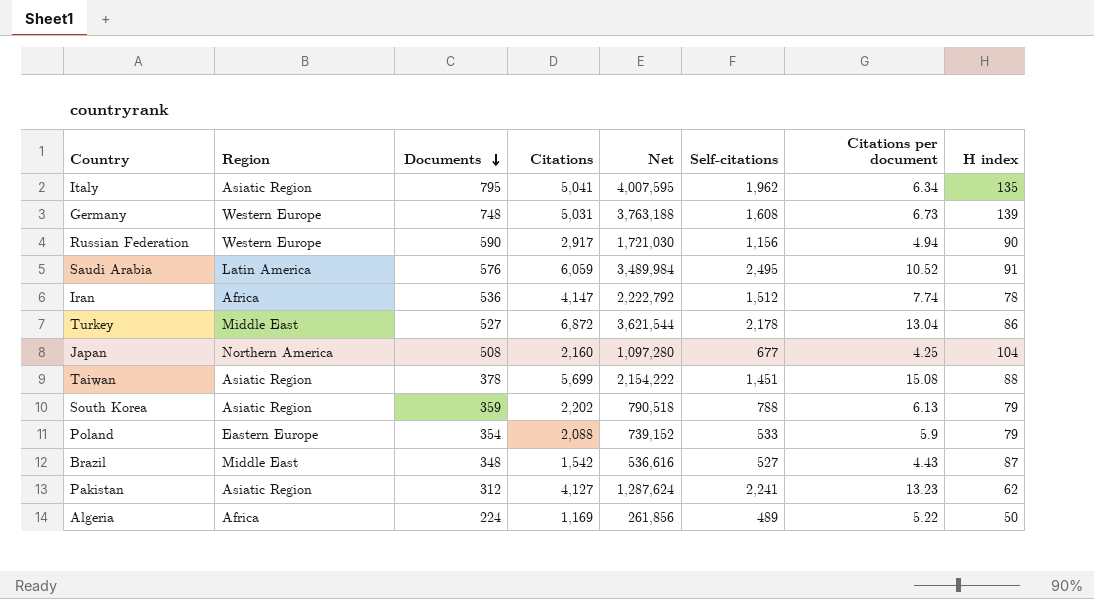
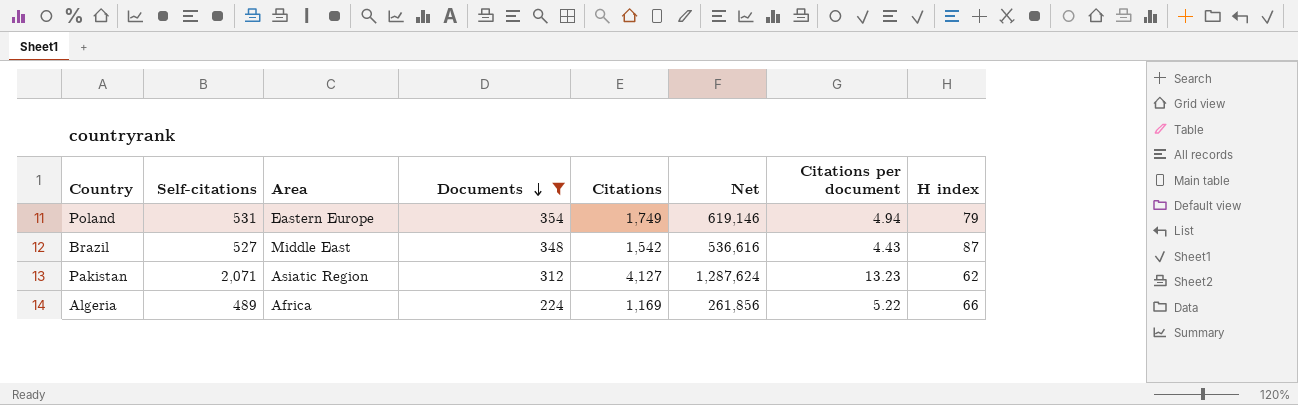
filter: none -> Documents <= 354
column Self-citations | position: 6 -> 2
column name: Region -> Area
Poland | Self-citations: 533 -> 531
Poland | Citations: 2,088 -> 1,749
Poland | Net: 739,152 -> 619,146
Poland | Citations per document: 5.9 -> 4.94
Pakistan | Self-citations: 2,241 -> 2,071
Algeria | H index: 50 -> 66

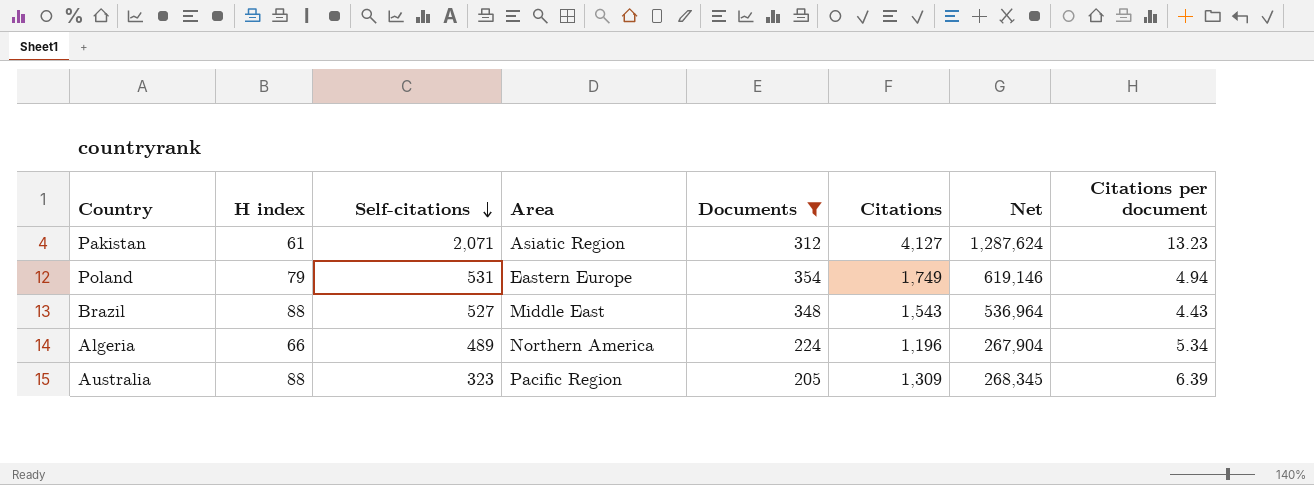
row order: Documents descending -> Self-citations descending
column H index | position: 8 -> 2
Pakistan | H index: 62 -> 61
Brazil | H index: 87 -> 88
Brazil | Citations: 1,542 -> 1,543
Brazil | Net: 536,616 -> 536,964
Algeria | Area: Africa -> Northern America
Algeria | Citations: 1,169 -> 1,196
Algeria | Net: 261,856 -> 267,904
Algeria | Citations per document: 5.22 -> 5.34
row Australia: none -> 88 | 323 | Pacific Region | 205 | 1,309 | 268,345 | 6.39

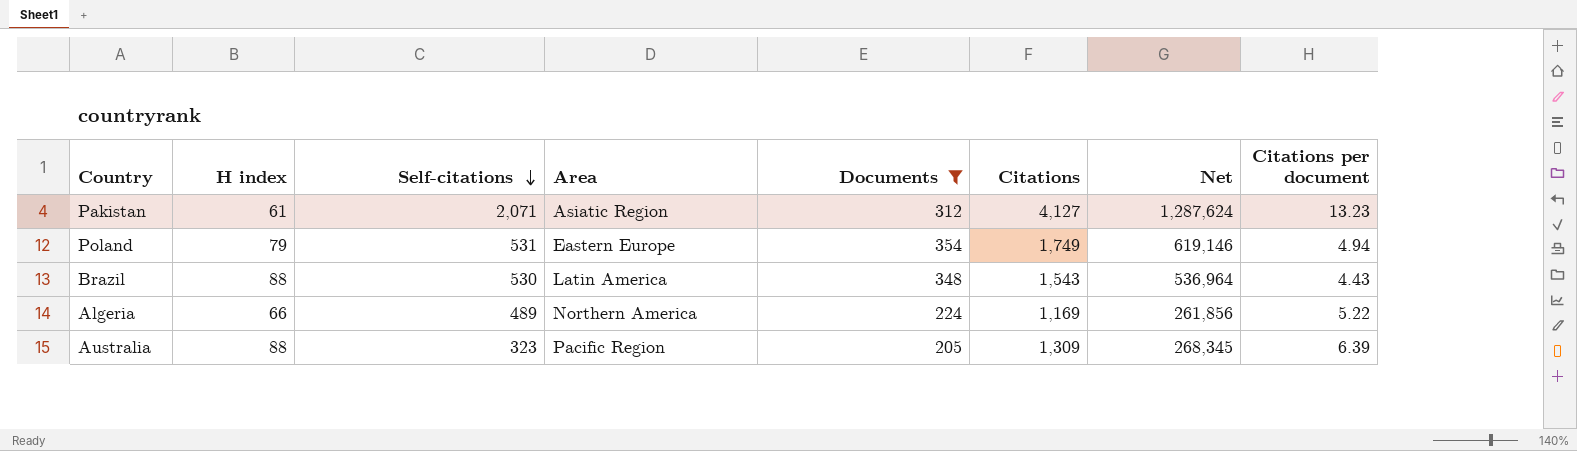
Brazil | Self-citations: 527 -> 530
Brazil | Area: Middle East -> Latin America
Algeria | Citations: 1,196 -> 1,169
Algeria | Net: 267,904 -> 261,856
Algeria | Citations per document: 5.34 -> 5.22

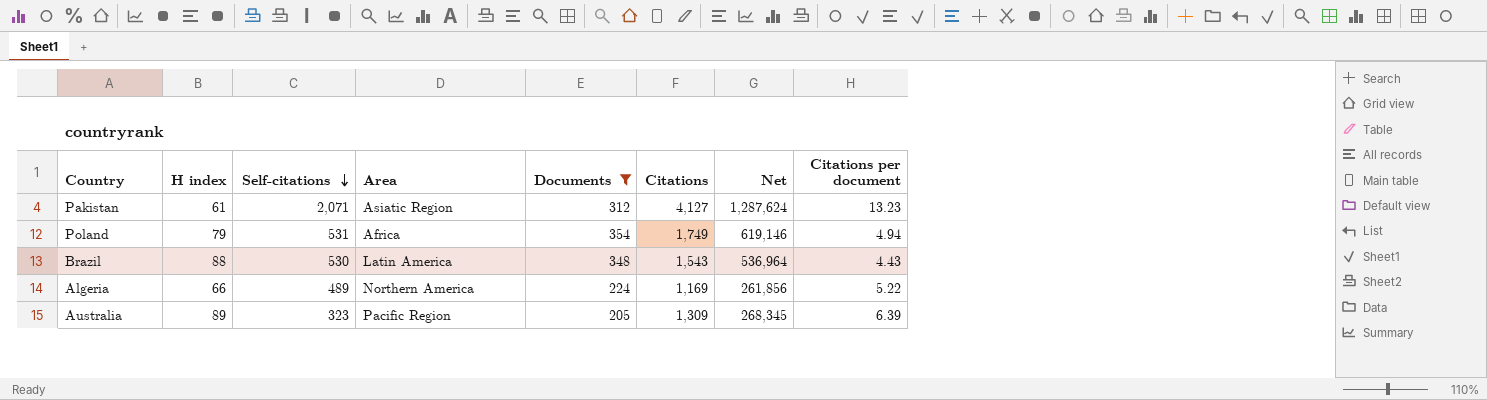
Poland | Area: Eastern Europe -> Africa
Australia | H index: 88 -> 89

